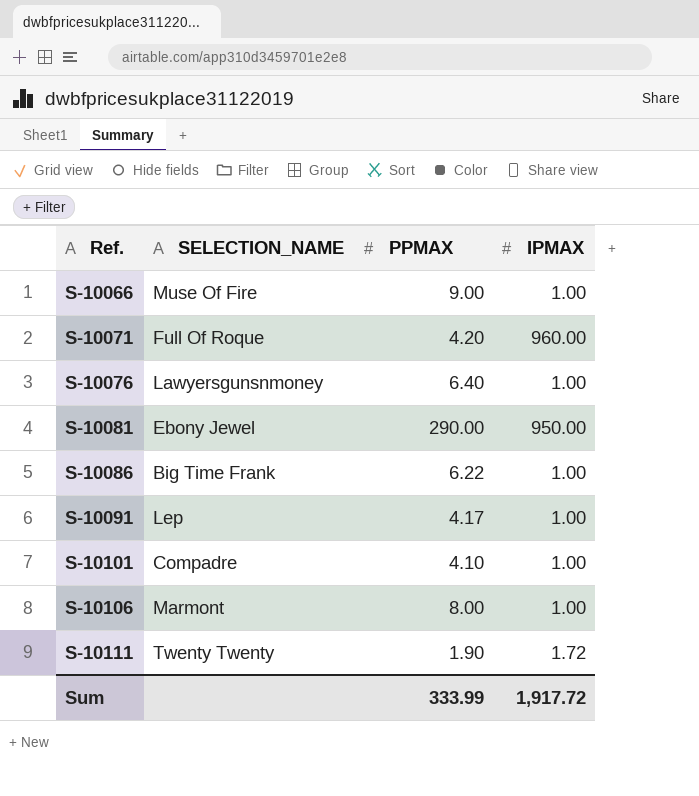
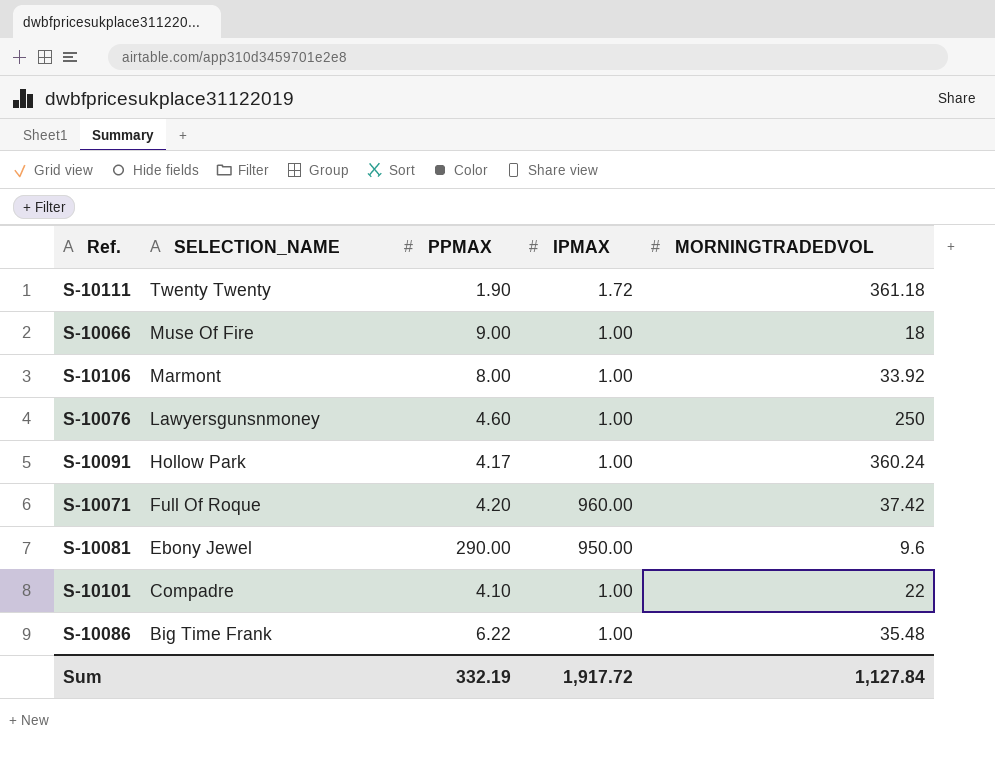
row order: Ref. ascending -> SELECTION_NAME descending
column MORNINGTRADEDVOL | position: none -> 5
S-10076 | PPMAX: 6.40 -> 4.60
S-10091 | SELECTION_NAME: Lep -> Hollow Park
Sum | PPMAX: 333.99 -> 332.19

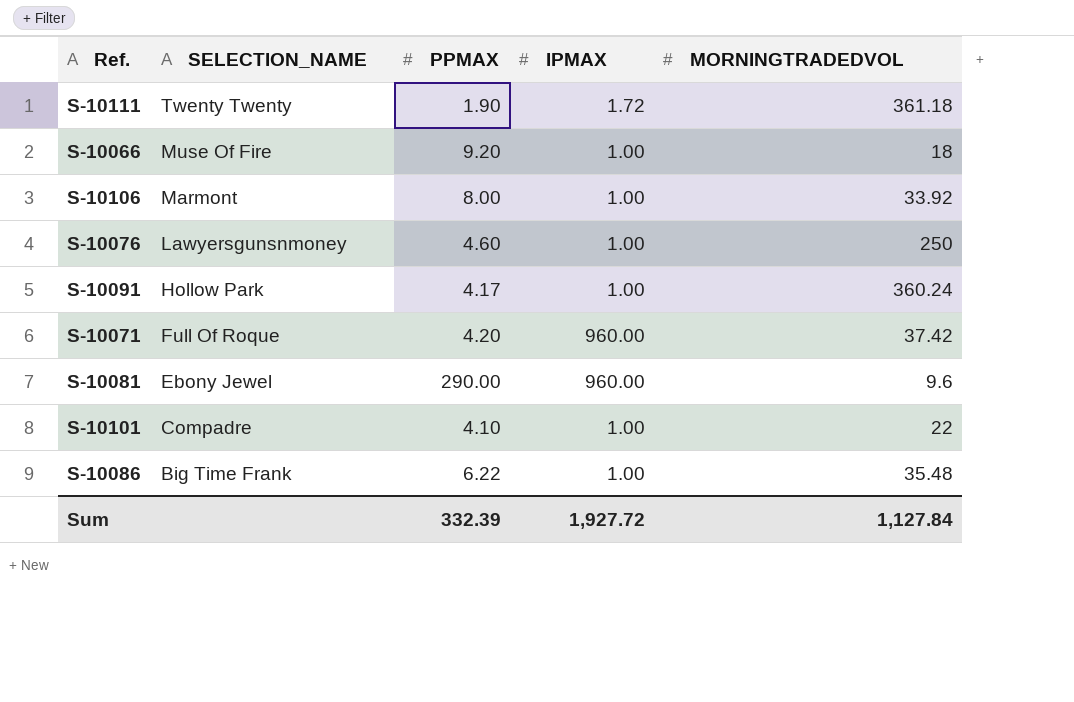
S-10066 | PPMAX: 9.00 -> 9.20
S-10081 | IPMAX: 950.00 -> 960.00
Sum | PPMAX: 332.19 -> 332.39
Sum | IPMAX: 1,917.72 -> 1,927.72

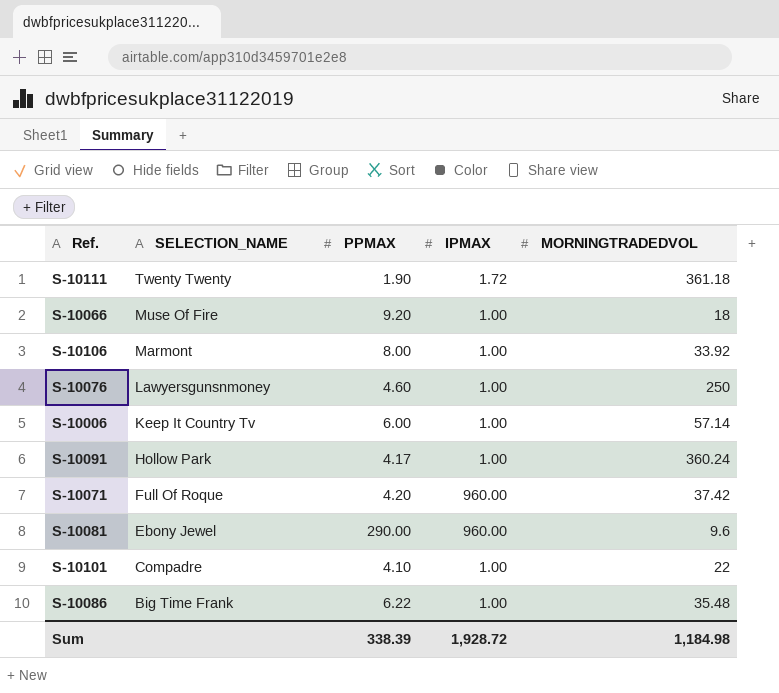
row S-10006: none -> Keep It Country Tv | 6.00 | 1.00 | 57.14
Sum | PPMAX: 332.39 -> 338.39
Sum | IPMAX: 1,927.72 -> 1,928.72
Sum | MORNINGTRADEDVOL: 1,127.84 -> 1,184.98

